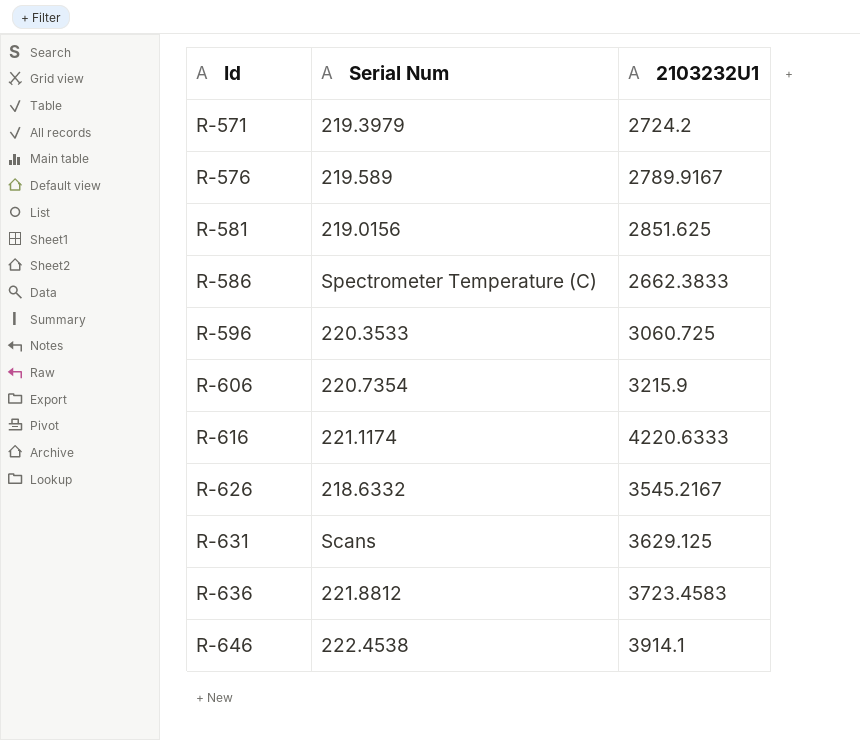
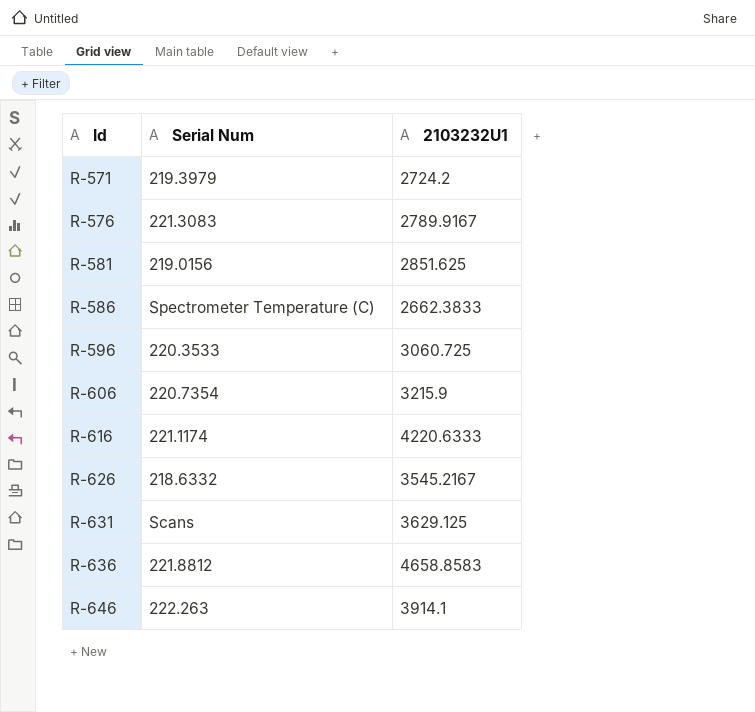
R-576 | Serial Num: 219.589 -> 221.3083
R-636 | 2103232U1: 3723.4583 -> 4658.8583
R-646 | Serial Num: 222.4538 -> 222.263

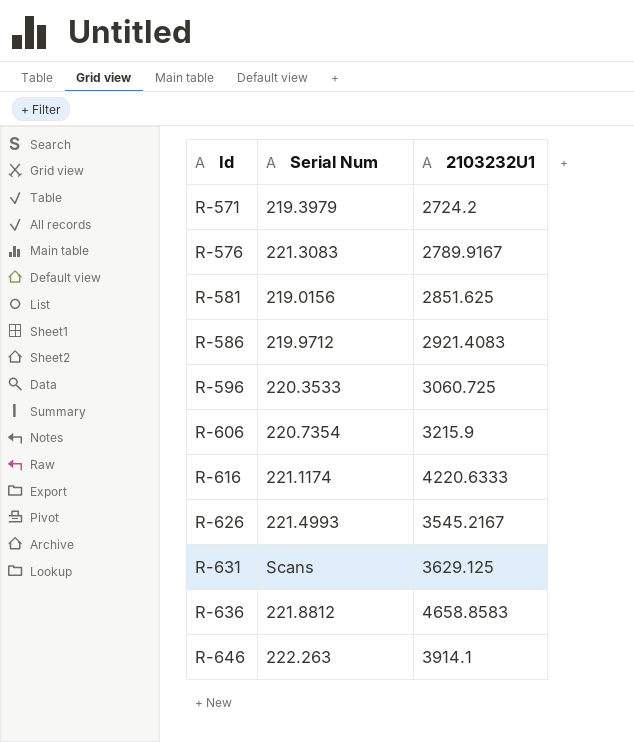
R-586 | Serial Num: Spectrometer Temperature (C) -> 219.9712
R-586 | 2103232U1: 2662.3833 -> 2921.4083
R-626 | Serial Num: 218.6332 -> 221.4993

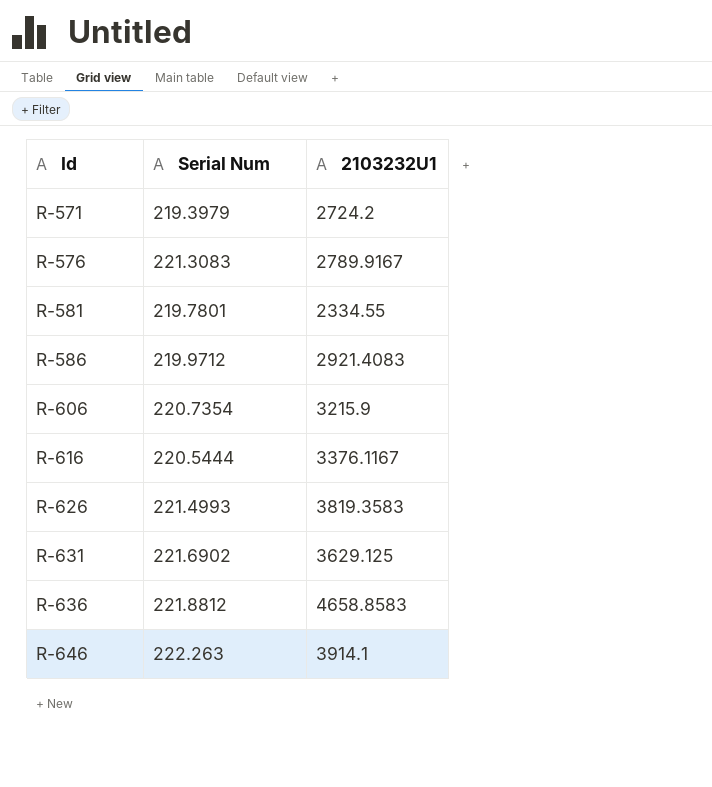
row R-596: 220.3533 | 3060.725 -> none
R-581 | Serial Num: 219.0156 -> 219.7801
R-581 | 2103232U1: 2851.625 -> 2334.55
R-616 | Serial Num: 221.1174 -> 220.5444
R-616 | 2103232U1: 4220.6333 -> 3376.1167
R-626 | 2103232U1: 3545.2167 -> 3819.3583
R-631 | Serial Num: Scans -> 221.6902

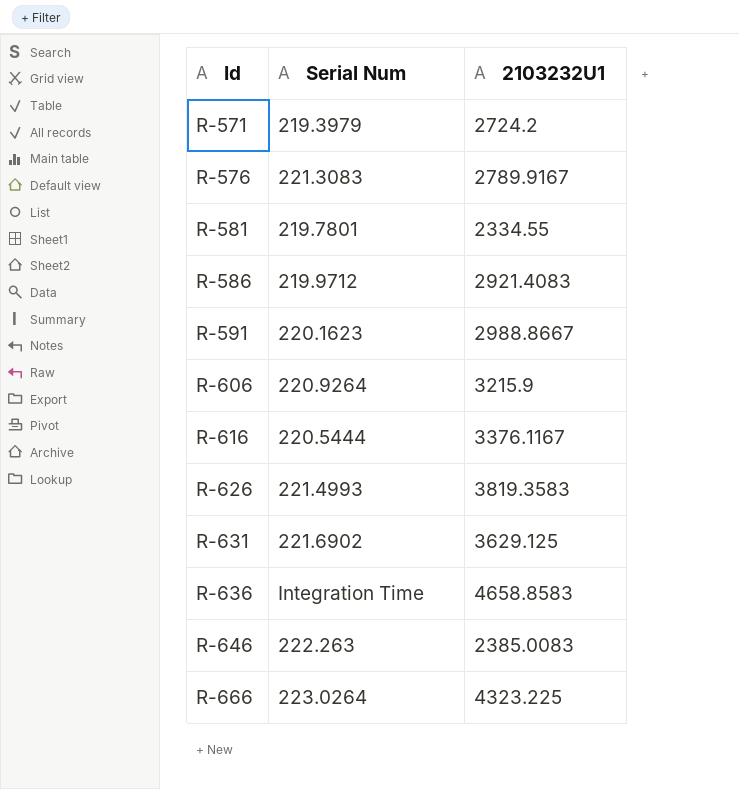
row R-591: none -> 220.1623 | 2988.8667
R-606 | Serial Num: 220.7354 -> 220.9264
R-636 | Serial Num: 221.8812 -> Integration Time
R-646 | 2103232U1: 3914.1 -> 2385.0083
row R-666: none -> 223.0264 | 4323.225

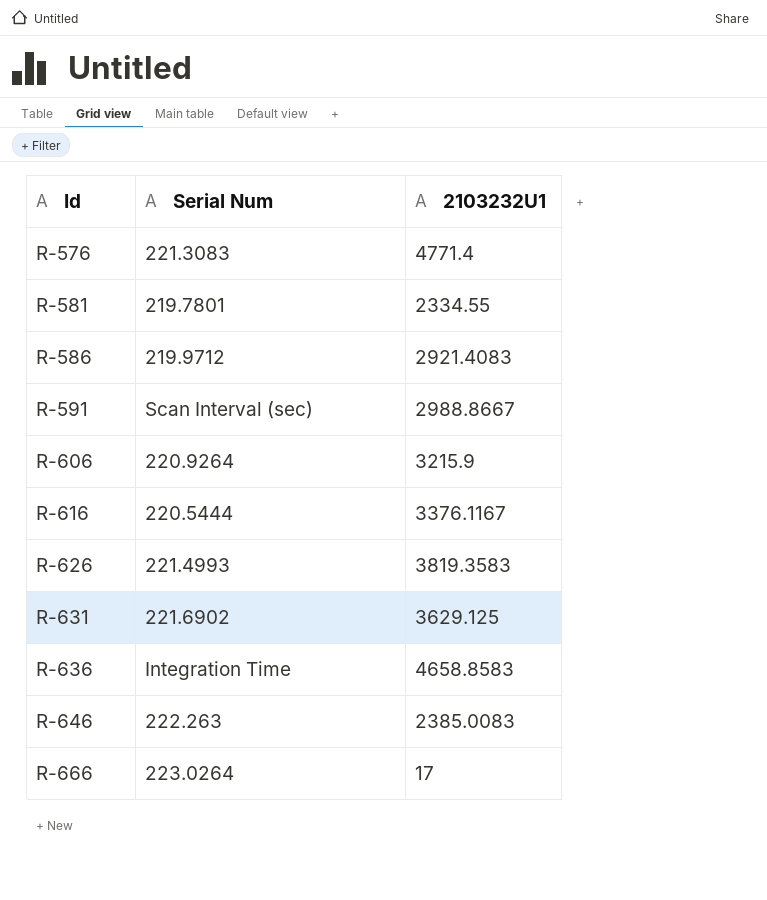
row R-571: 219.3979 | 2724.2 -> none
R-576 | 2103232U1: 2789.9167 -> 4771.4
R-591 | Serial Num: 220.1623 -> Scan Interval (sec)
R-666 | 2103232U1: 4323.225 -> 17

